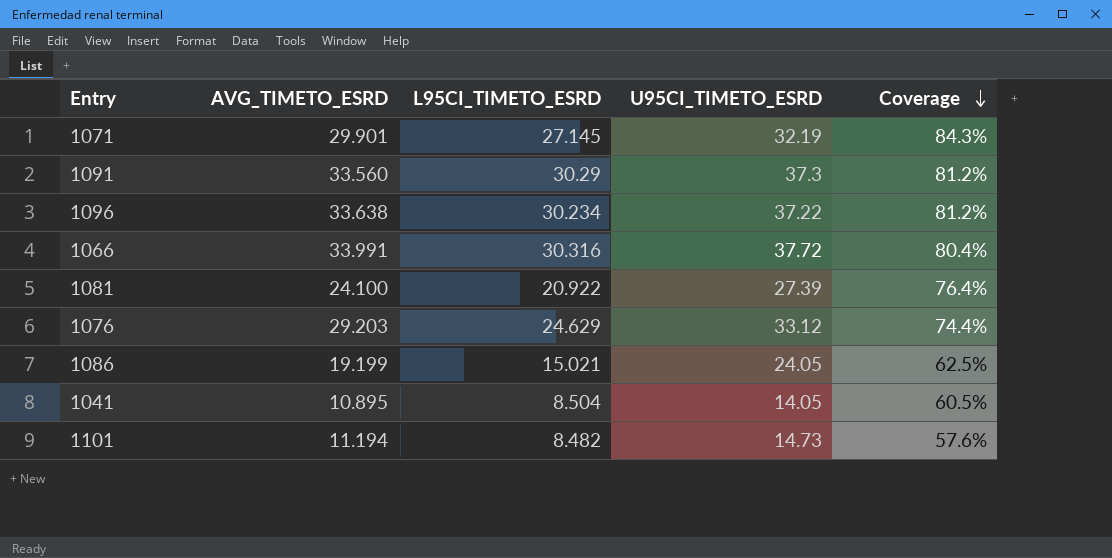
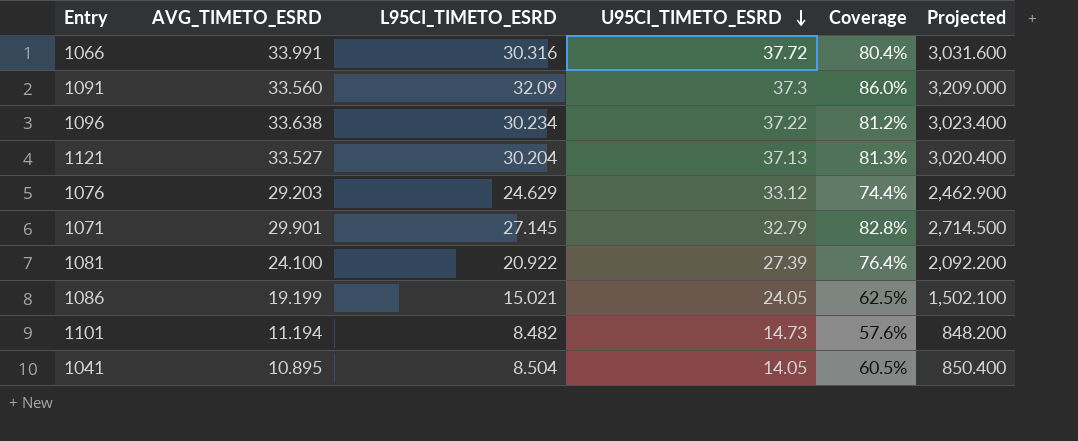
row order: Coverage descending -> U95CI_TIMETO_ESRD descending
column Projected | formula: none -> [L95CI_TIMETO_ESRD] * 100
1091 | L95CI_TIMETO_ESRD: 30.29 -> 32.09
1091 | Coverage: 81.2% -> 86.0%
row 1121: none -> 33.527 | 30.204 | 37.13 | 81.3% | 3,020.400
1071 | U95CI_TIMETO_ESRD: 32.19 -> 32.79
1071 | Coverage: 84.3% -> 82.8%

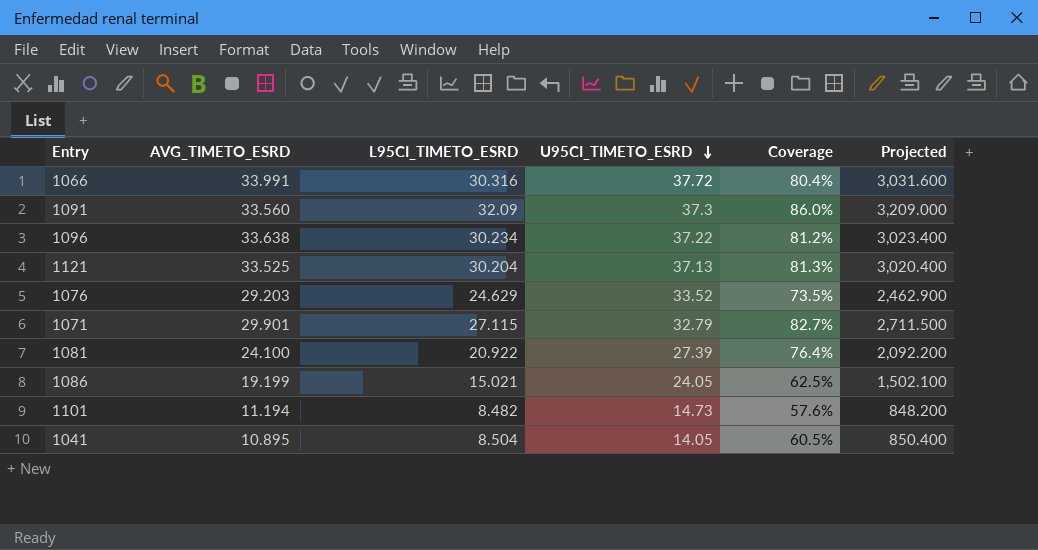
1121 | AVG_TIMETO_ESRD: 33.527 -> 33.525
1076 | U95CI_TIMETO_ESRD: 33.12 -> 33.52
1076 | Coverage: 74.4% -> 73.5%
1071 | L95CI_TIMETO_ESRD: 27.145 -> 27.115
1071 | Coverage: 82.8% -> 82.7%
1071 | Projected: 2,714.500 -> 2,711.500

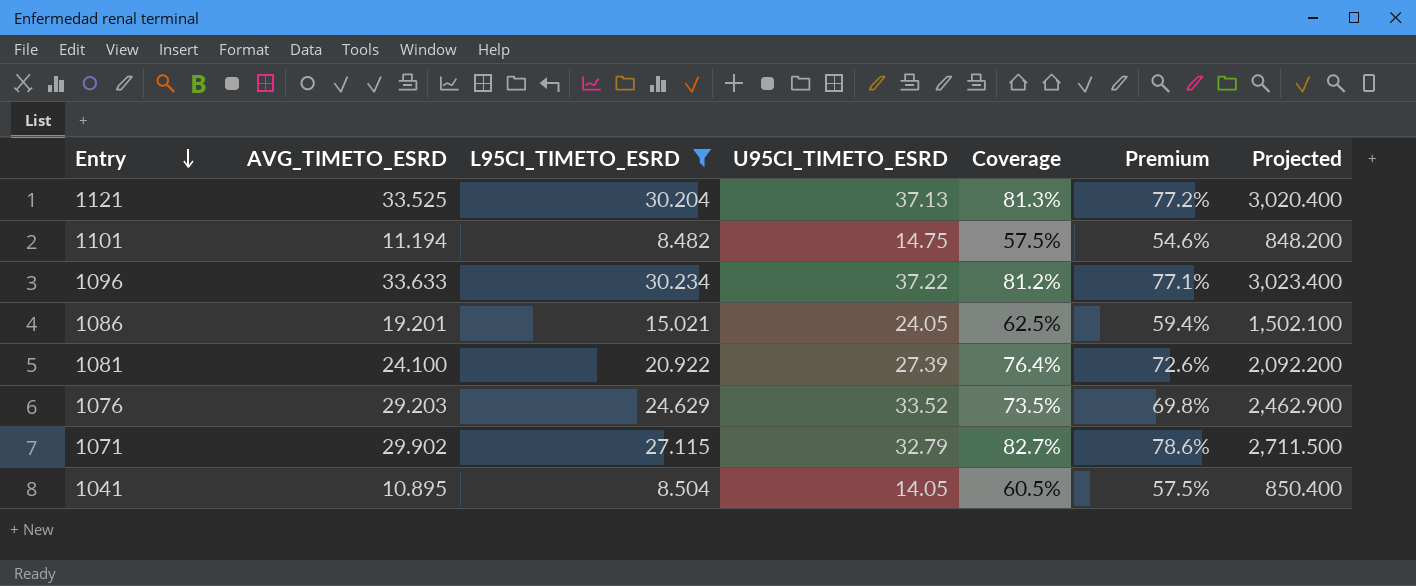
filter: none -> L95CI_TIMETO_ESRD <= 30.234
row order: U95CI_TIMETO_ESRD descending -> Entry descending
column Premium | formula: none -> [Coverage] * 0.95
1101 | U95CI_TIMETO_ESRD: 14.73 -> 14.75
1101 | Coverage: 57.6% -> 57.5%
1096 | AVG_TIMETO_ESRD: 33.638 -> 33.633
1086 | AVG_TIMETO_ESRD: 19.199 -> 19.201
1071 | AVG_TIMETO_ESRD: 29.901 -> 29.902

